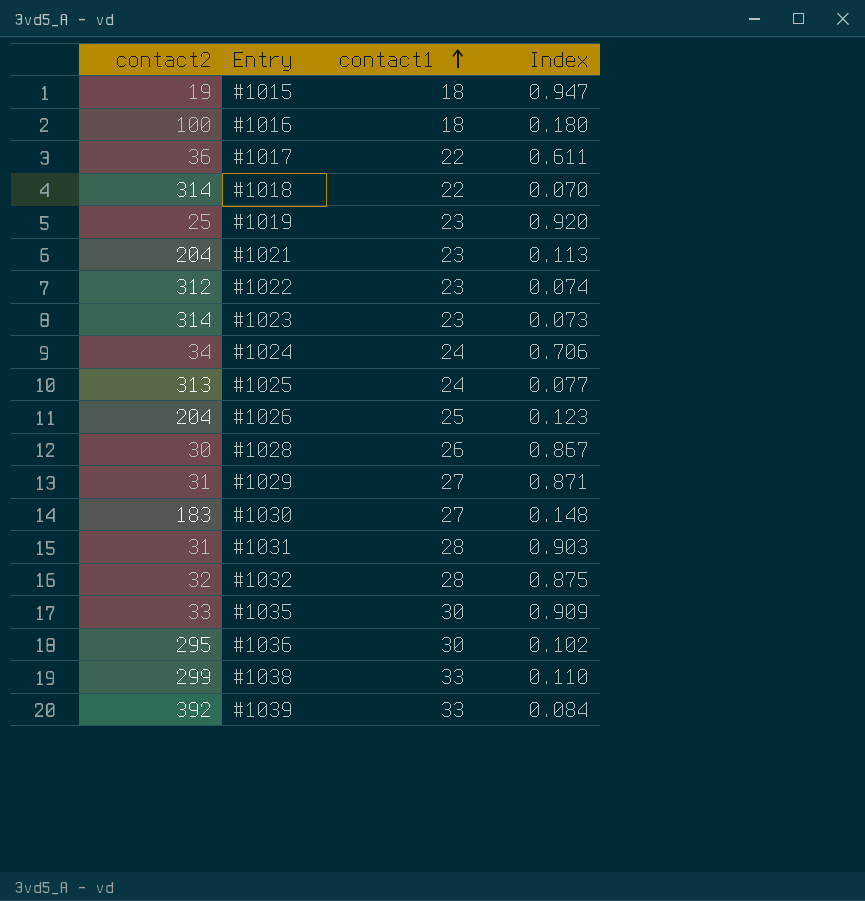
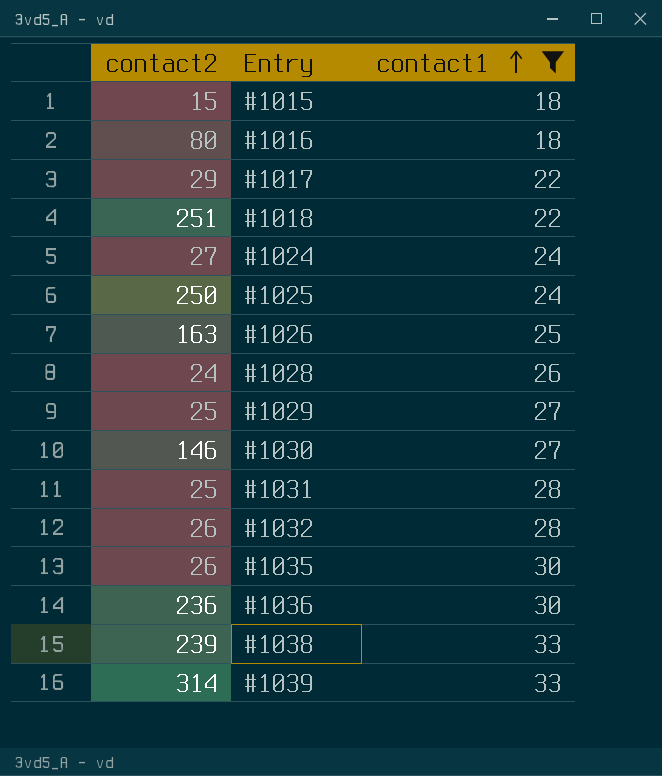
filter: none -> contact1 != 23
column Index | formula: [contact1] / [contact2] -> none
#1015 | contact2: 19 -> 15
#1016 | contact2: 100 -> 80
#1017 | contact2: 36 -> 29
#1018 | contact2: 314 -> 251
#1024 | contact2: 34 -> 27
#1025 | contact2: 313 -> 250
#1026 | contact2: 204 -> 163
#1028 | contact2: 30 -> 24
#1029 | contact2: 31 -> 25
#1030 | contact2: 183 -> 146
#1031 | contact2: 31 -> 25
#1032 | contact2: 32 -> 26
#1035 | contact2: 33 -> 26
#1036 | contact2: 295 -> 236
#1038 | contact2: 299 -> 239
#1039 | contact2: 392 -> 314

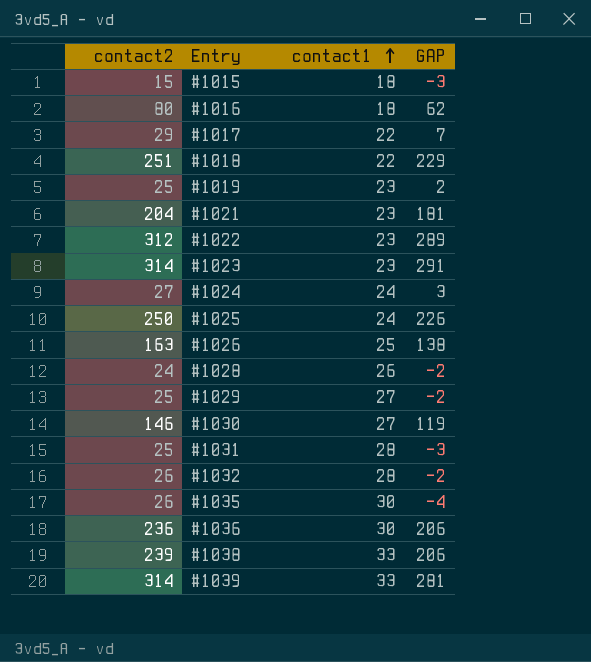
filter: contact1 != 23 -> none
column GAP | formula: none -> [contact2] - [contact1]

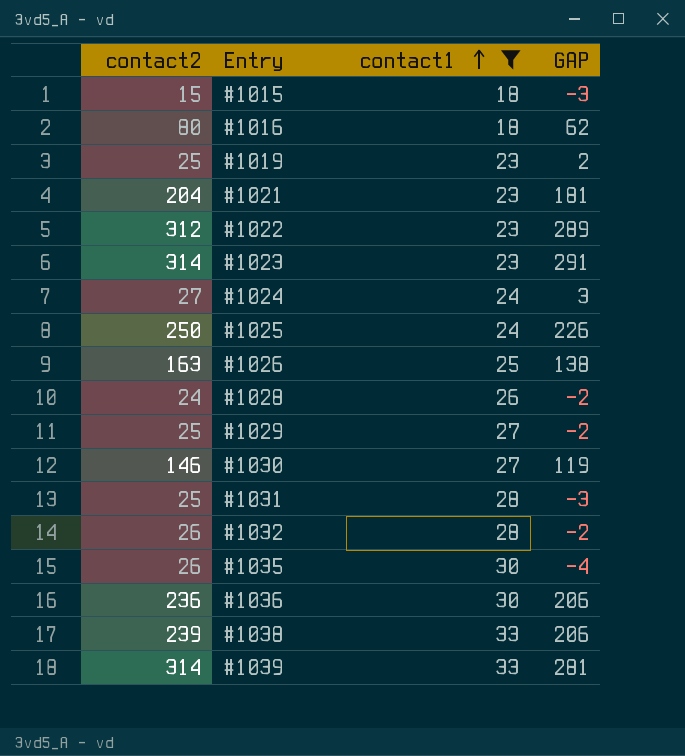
filter: none -> contact1 != 22

